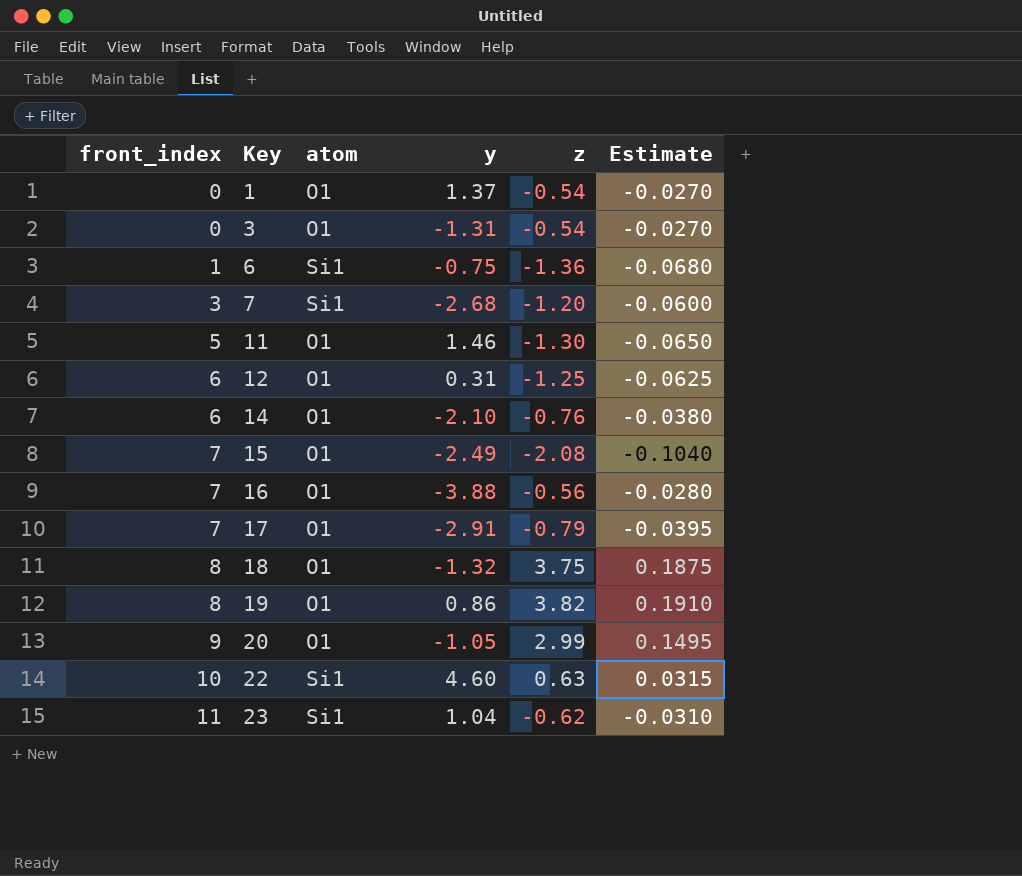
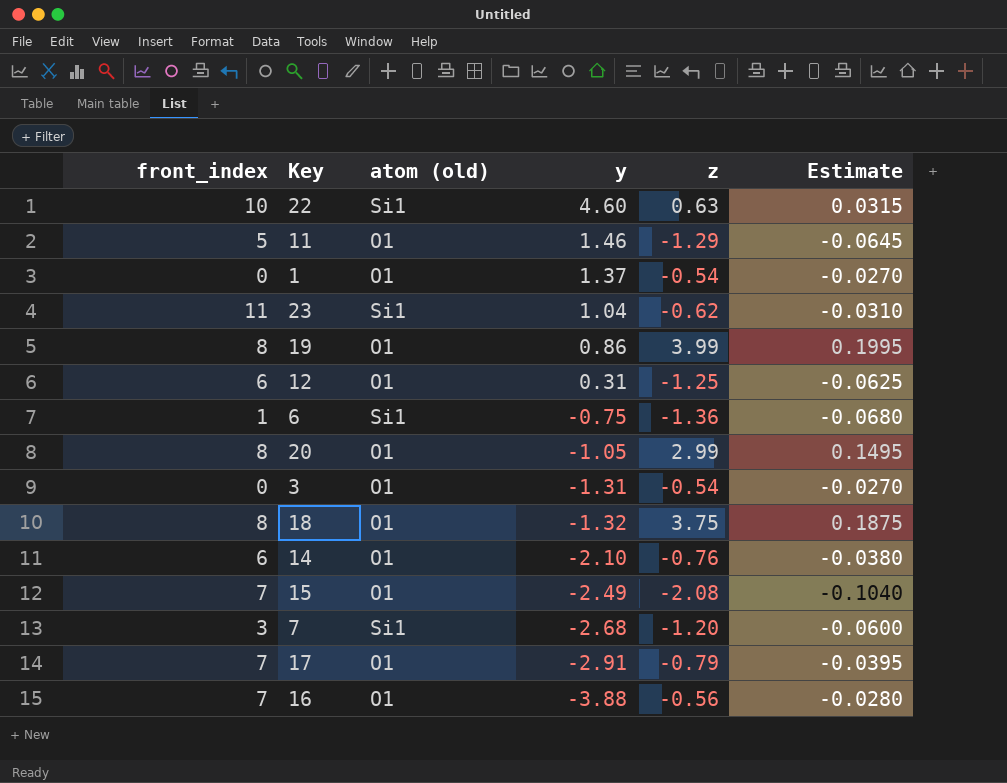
row order: front_index ascending -> y descending
column name: atom -> atom (old)
11 | z: -1.30 -> -1.29
11 | Estimate: -0.0650 -> -0.0645
19 | z: 3.82 -> 3.99
19 | Estimate: 0.1910 -> 0.1995
20 | front_index: 9 -> 8

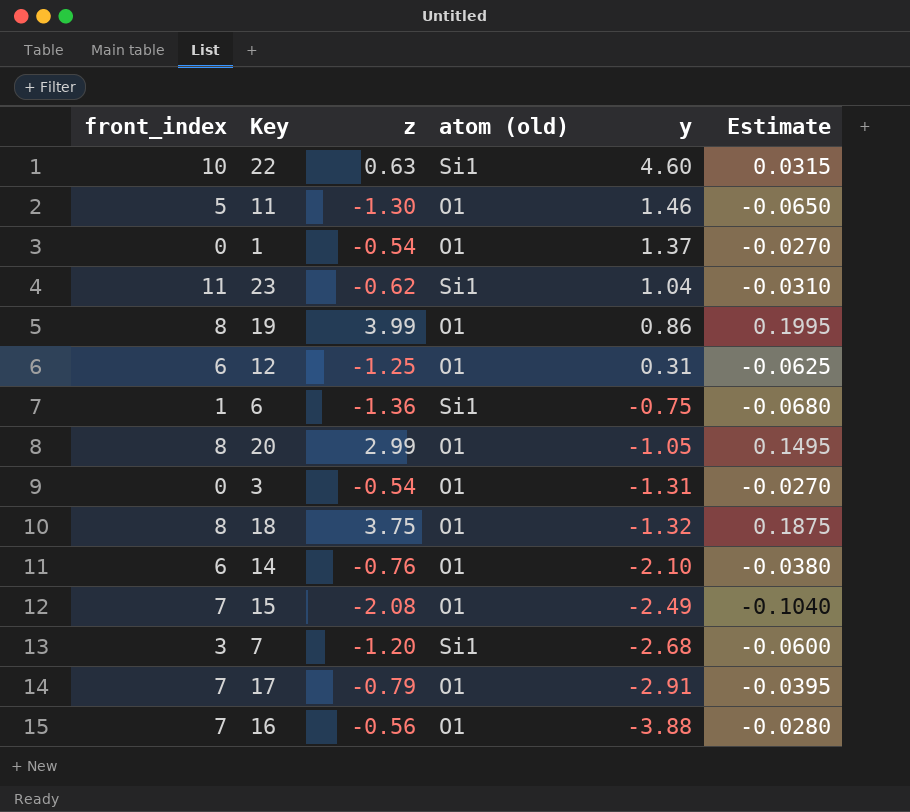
column z | position: 5 -> 3
11 | z: -1.29 -> -1.30
11 | Estimate: -0.0645 -> -0.0650

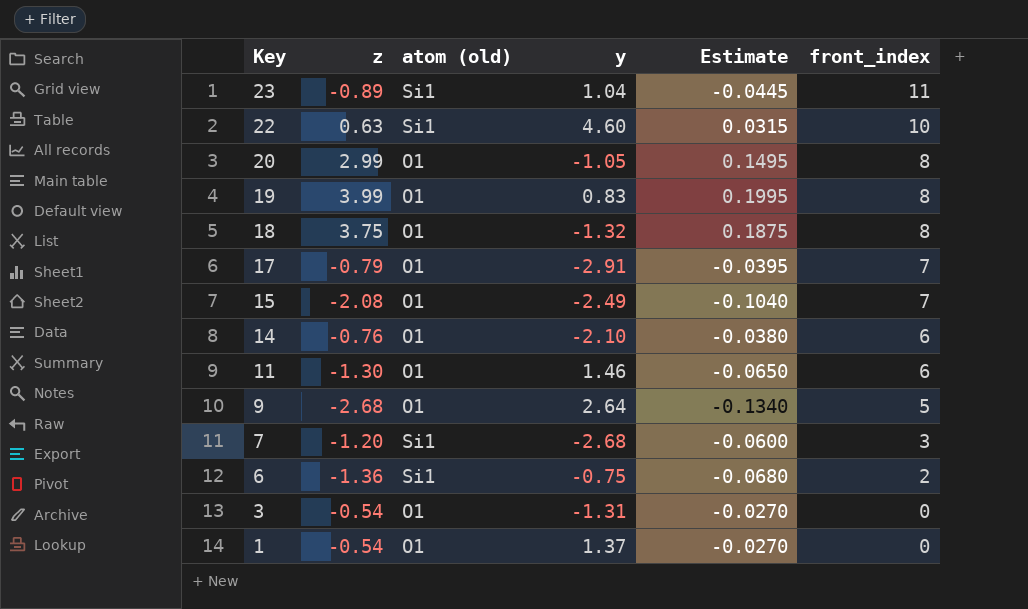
row order: y descending -> Key descending
column front_index | position: 1 -> 6
row 12: 6 | -1.25 | O1 | 0.31 | -0.0625 -> none
row 16: 7 | -0.56 | O1 | -3.88 | -0.0280 -> none
23 | z: -0.62 -> -0.89
23 | Estimate: -0.0310 -> -0.0445
19 | y: 0.86 -> 0.83
11 | front_index: 5 -> 6
row 9: none -> -2.68 | O1 | 2.64 | -0.1340 | 5
6 | front_index: 1 -> 2

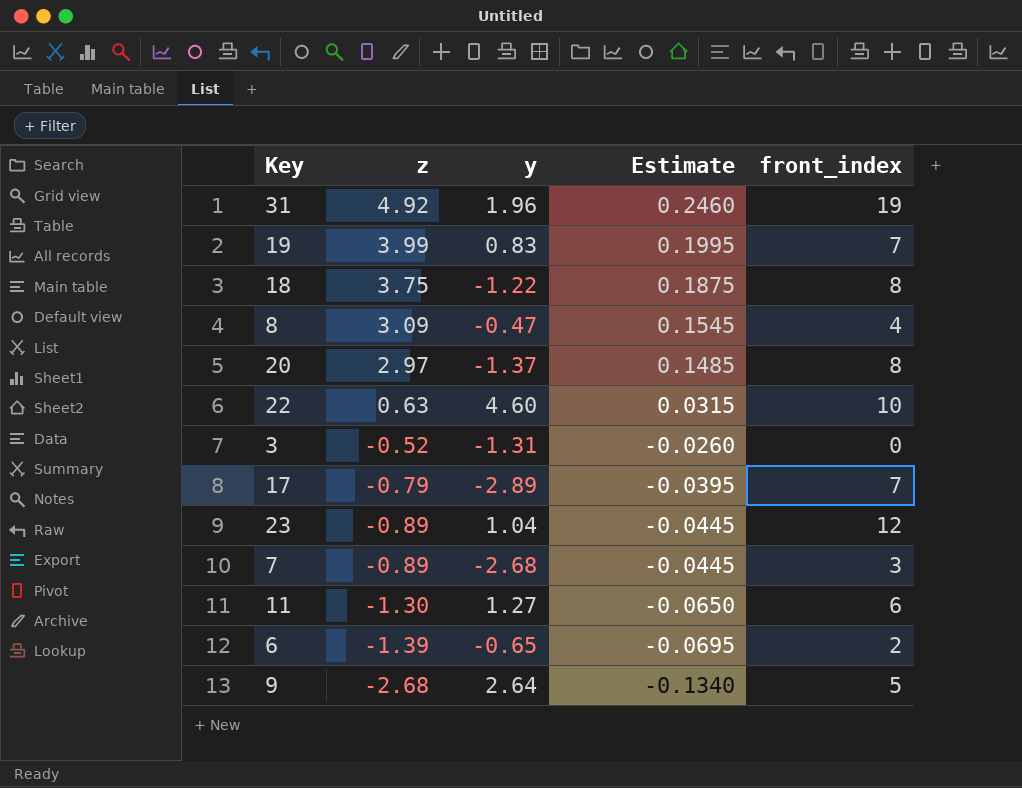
row order: Key descending -> z descending
column atom (old) | position: 3 -> none
row 15: -2.08 | O1 | -2.49 | -0.1040 | 7 -> none
row 14: -0.76 | O1 | -2.10 | -0.0380 | 6 -> none
row 1: -0.54 | O1 | 1.37 | -0.0270 | 0 -> none
row 31: none -> 4.92 | 1.96 | 0.2460 | 19
19 | front_index: 8 -> 7
18 | y: -1.32 -> -1.22
row 8: none -> 3.09 | -0.47 | 0.1545 | 4
20 | z: 2.99 -> 2.97
20 | y: -1.05 -> -1.37
20 | Estimate: 0.1495 -> 0.1485
3 | z: -0.54 -> -0.52
3 | Estimate: -0.0270 -> -0.0260
17 | y: -2.91 -> -2.89
23 | front_index: 11 -> 12
7 | z: -1.20 -> -0.89
7 | Estimate: -0.0600 -> -0.0445
11 | y: 1.46 -> 1.27
6 | z: -1.36 -> -1.39
6 | y: -0.75 -> -0.65
6 | Estimate: -0.0680 -> -0.0695

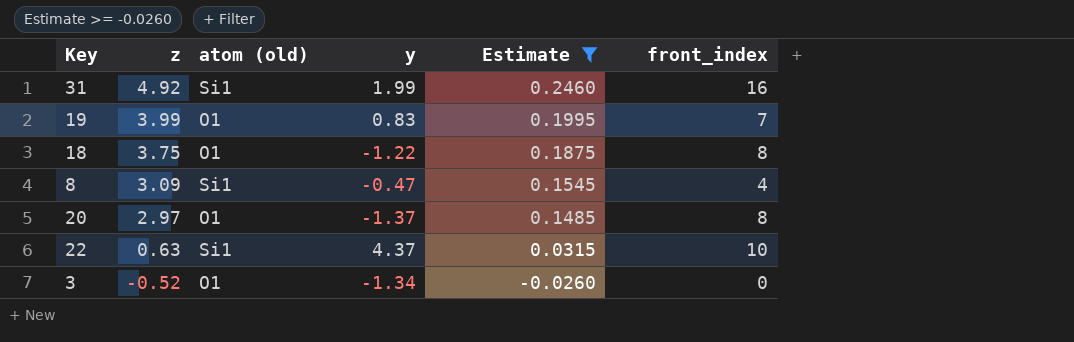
filter: none -> Estimate >= -0.0260
column atom (old) | position: none -> 3
31 | y: 1.96 -> 1.99
31 | front_index: 19 -> 16
22 | y: 4.60 -> 4.37
3 | y: -1.31 -> -1.34

